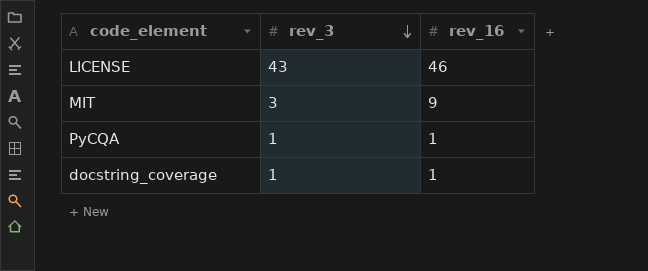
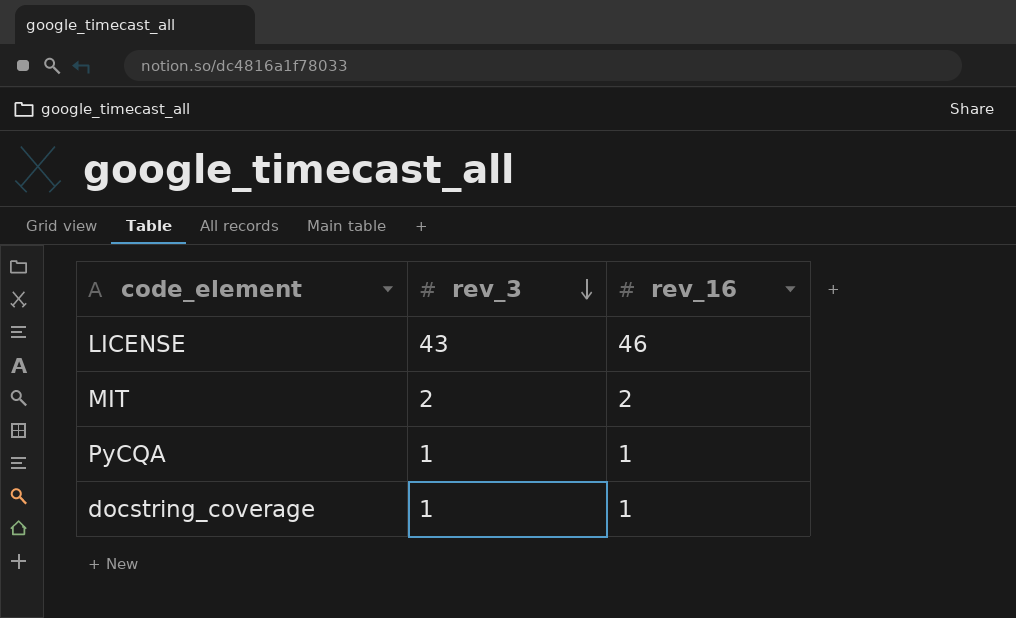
MIT | rev_3: 3 -> 2
MIT | rev_16: 9 -> 2

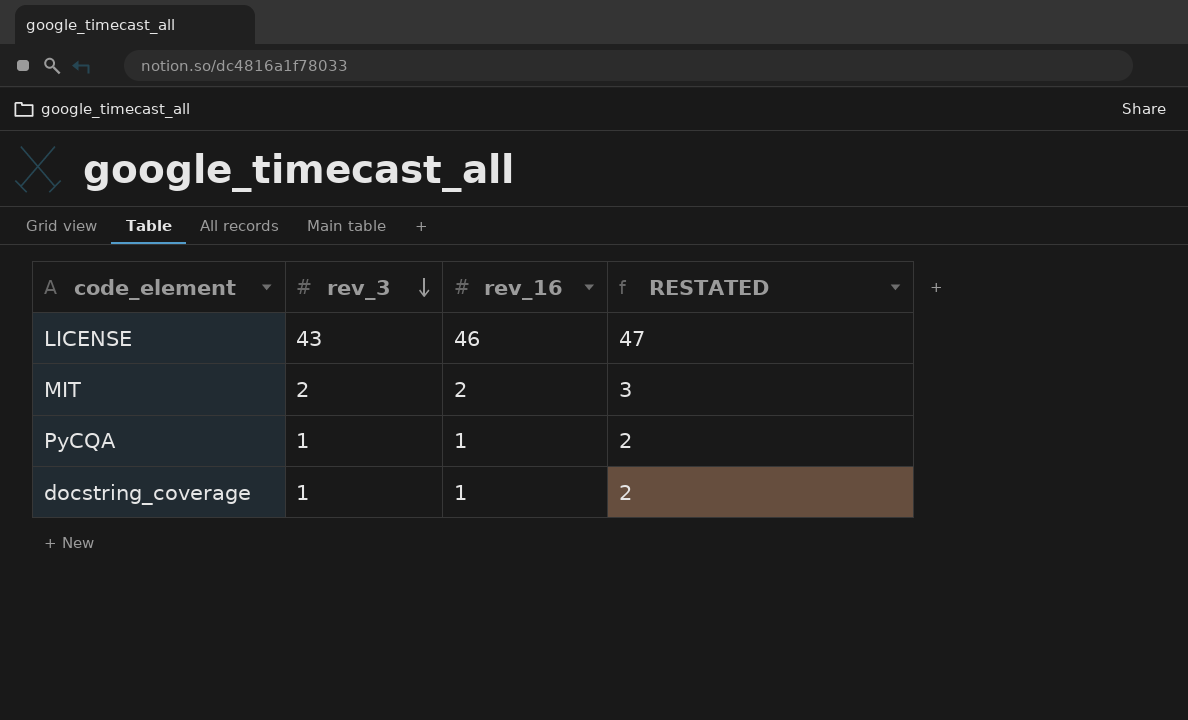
column RESTATED | formula: none -> [rev_16] + 1

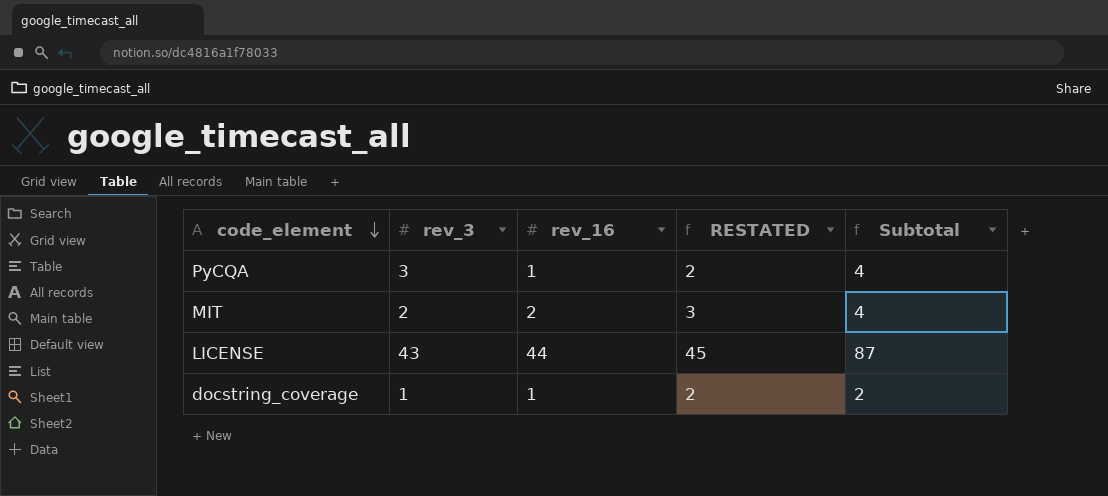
row order: rev_3 descending -> code_element descending
column Subtotal | formula: none -> [rev_3] + [rev_16]
PyCQA | rev_3: 1 -> 3
LICENSE | rev_16: 46 -> 44
LICENSE | RESTATED: 47 -> 45

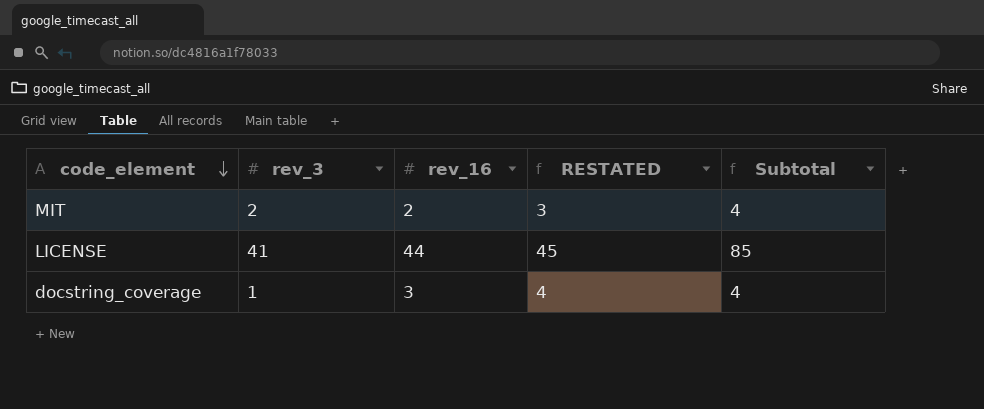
row PyCQA: 3 | 1 | 2 | 4 -> none
LICENSE | rev_3: 43 -> 41
LICENSE | Subtotal: 87 -> 85
docstring_coverage | rev_16: 1 -> 3
docstring_coverage | RESTATED: 2 -> 4
docstring_coverage | Subtotal: 2 -> 4

